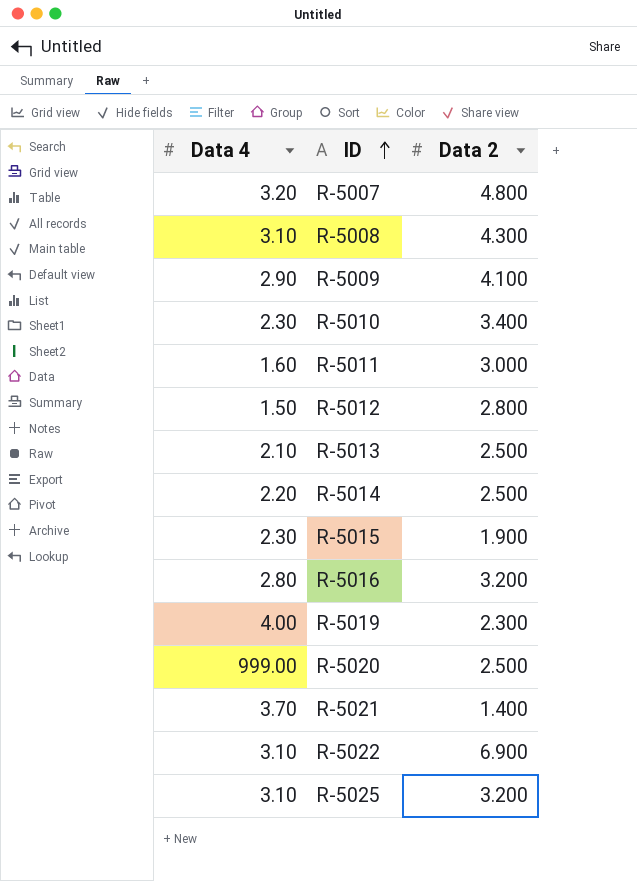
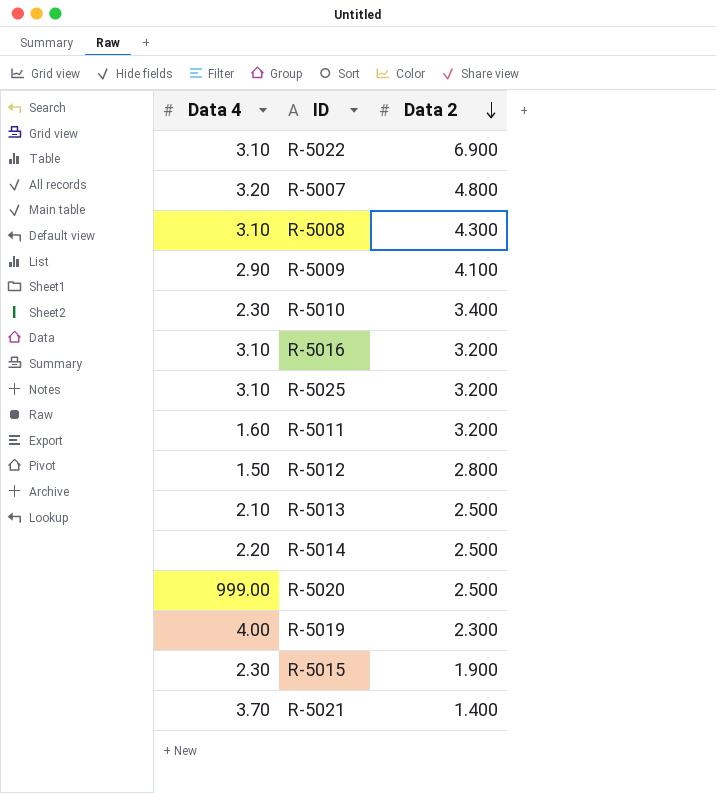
row order: ID ascending -> Data 2 descending
R-5016 | Data 4: 2.80 -> 3.10
R-5011 | Data 2: 3.000 -> 3.200

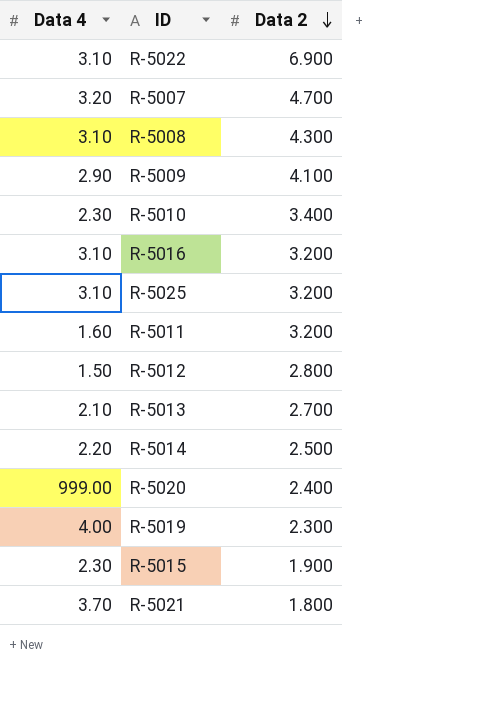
R-5007 | Data 2: 4.800 -> 4.700
R-5013 | Data 2: 2.500 -> 2.700
R-5020 | Data 2: 2.500 -> 2.400
R-5021 | Data 2: 1.400 -> 1.800

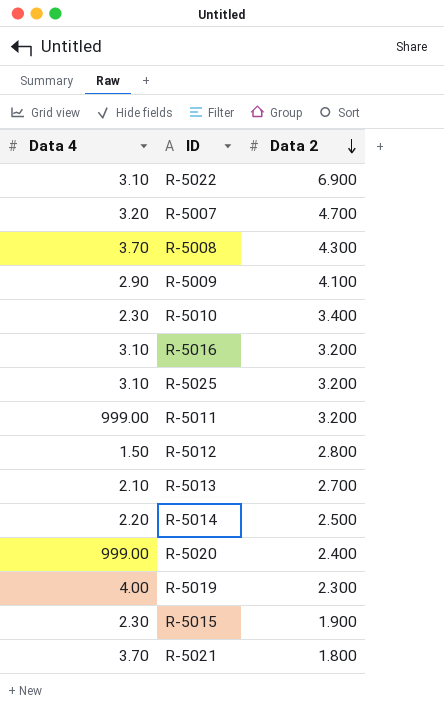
R-5008 | Data 4: 3.10 -> 3.70
R-5011 | Data 4: 1.60 -> 999.00

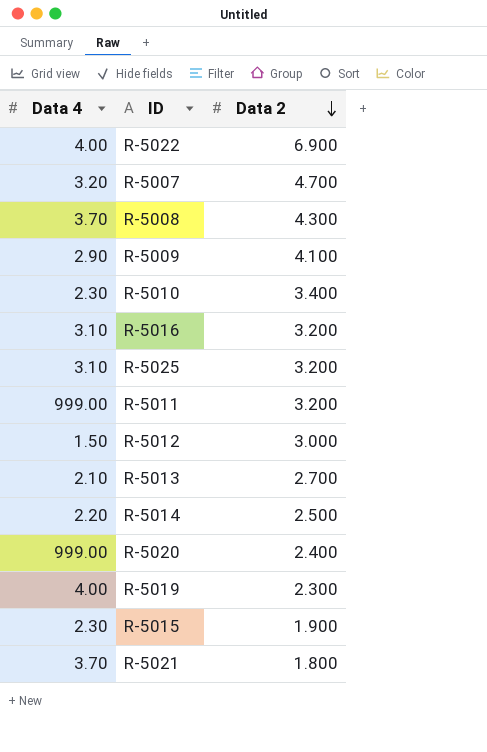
R-5022 | Data 4: 3.10 -> 4.00
R-5012 | Data 2: 2.800 -> 3.000

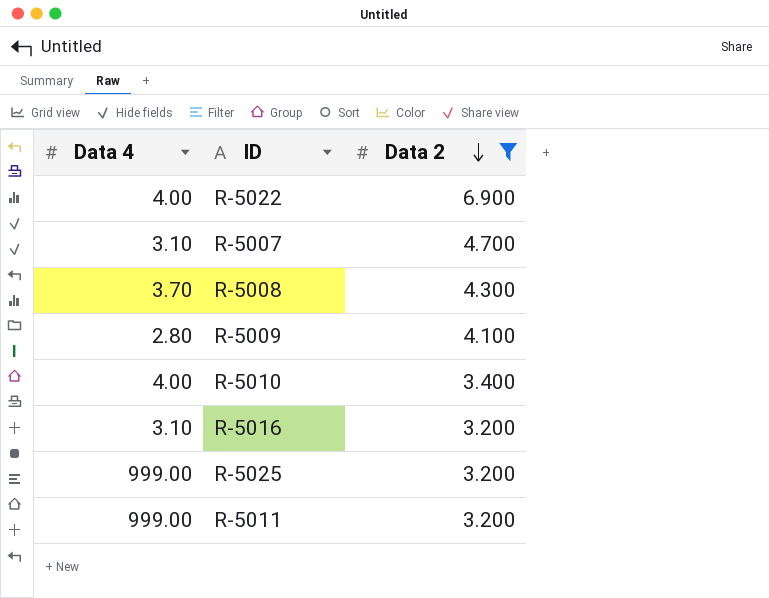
filter: none -> Data 2 >= 3.200
R-5007 | Data 4: 3.20 -> 3.10
R-5009 | Data 4: 2.90 -> 2.80
R-5010 | Data 4: 2.30 -> 4.00
R-5025 | Data 4: 3.10 -> 999.00

